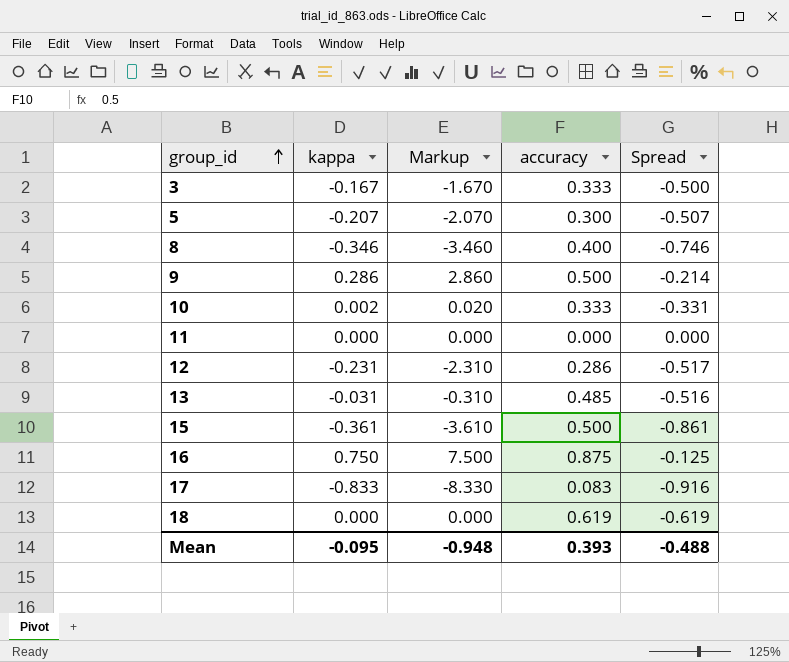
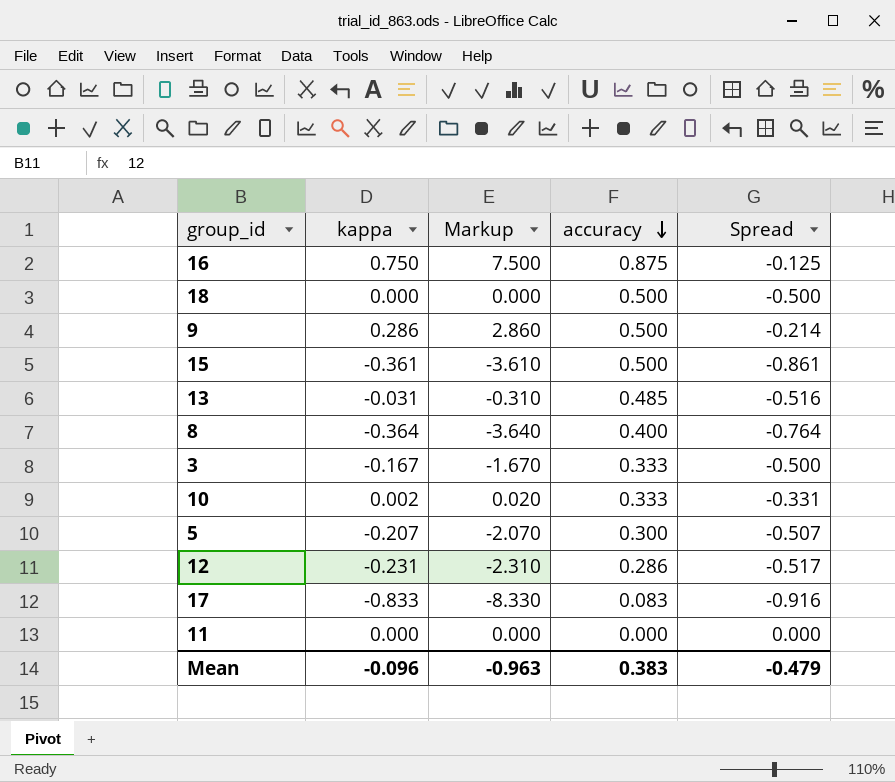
row order: group_id ascending -> accuracy descending
18 | accuracy: 0.619 -> 0.500
18 | Spread: -0.619 -> -0.500
8 | kappa: -0.346 -> -0.364
8 | Markup: -3.460 -> -3.640
8 | Spread: -0.746 -> -0.764
Mean | kappa: -0.095 -> -0.096
Mean | Markup: -0.948 -> -0.963
Mean | accuracy: 0.393 -> 0.383
Mean | Spread: -0.488 -> -0.479

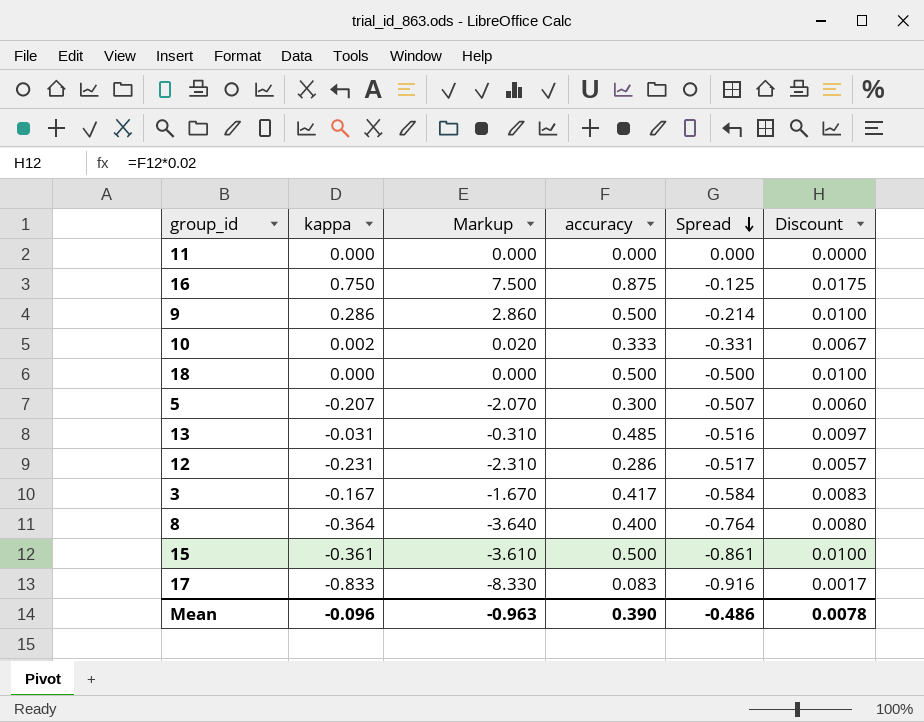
row order: accuracy descending -> Spread descending
column Discount | formula: none -> [accuracy] * 0.02
3 | accuracy: 0.333 -> 0.417
3 | Spread: -0.500 -> -0.584
Mean | accuracy: 0.383 -> 0.390
Mean | Spread: -0.479 -> -0.486

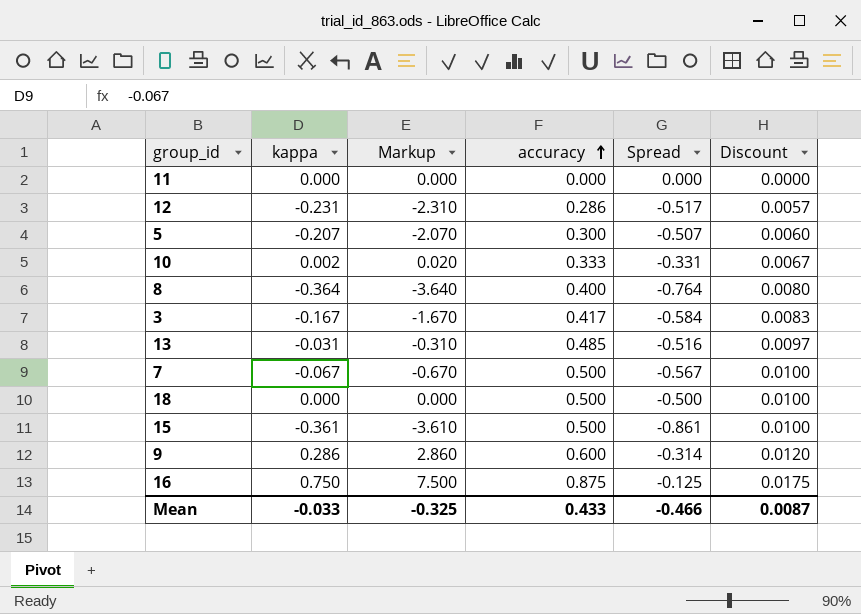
row order: Spread descending -> accuracy ascending
row 17: -0.833 | -8.330 | 0.083 | -0.916 | 0.0017 -> none
row 7: none -> -0.067 | -0.670 | 0.500 | -0.567 | 0.0100
9 | accuracy: 0.500 -> 0.600
9 | Spread: -0.214 -> -0.314
9 | Discount: 0.0100 -> 0.0120
Mean | kappa: -0.096 -> -0.033
Mean | Markup: -0.963 -> -0.325
Mean | accuracy: 0.390 -> 0.433
Mean | Spread: -0.486 -> -0.466
Mean | Discount: 0.0078 -> 0.0087

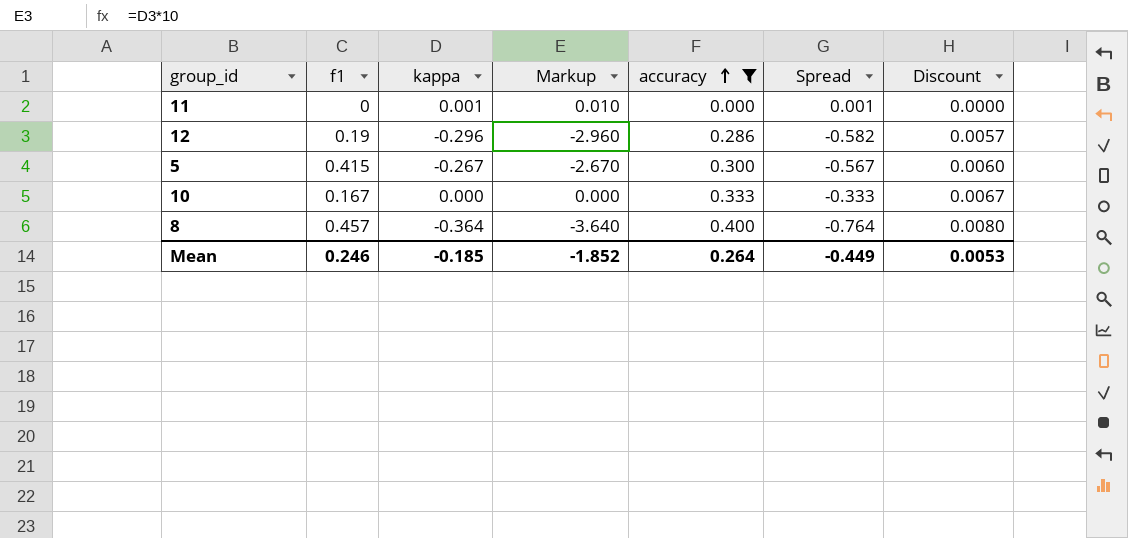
filter: none -> accuracy <= 0.400
column f1 | position: none -> 2
11 | kappa: 0.000 -> 0.001
11 | Markup: 0.000 -> 0.010
11 | Spread: 0.000 -> 0.001
12 | kappa: -0.231 -> -0.296
12 | Markup: -2.310 -> -2.960
12 | Spread: -0.517 -> -0.582
5 | kappa: -0.207 -> -0.267
5 | Markup: -2.070 -> -2.670
5 | Spread: -0.507 -> -0.567
10 | kappa: 0.002 -> 0.000
10 | Markup: 0.020 -> 0.000
10 | Spread: -0.331 -> -0.333
Mean | kappa: -0.033 -> -0.185
Mean | Markup: -0.325 -> -1.852
Mean | accuracy: 0.433 -> 0.264
Mean | Spread: -0.466 -> -0.449
Mean | Discount: 0.0087 -> 0.0053

